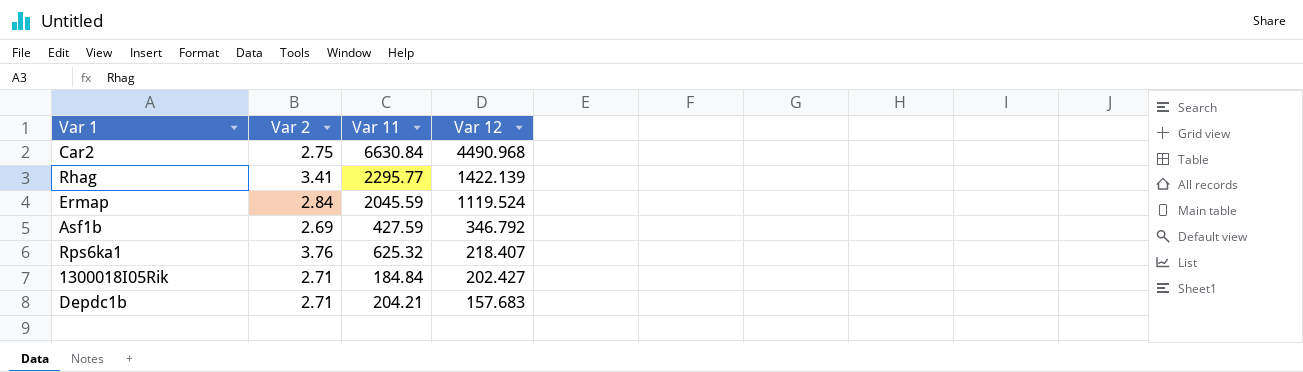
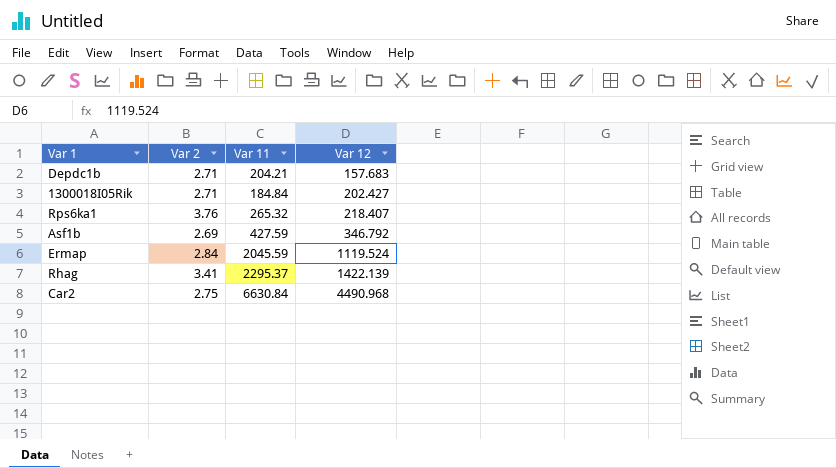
row order: Var 12 descending -> Var 12 ascending
Rps6ka1 | Var 11: 625.32 -> 265.32
Rhag | Var 11: 2295.77 -> 2295.37

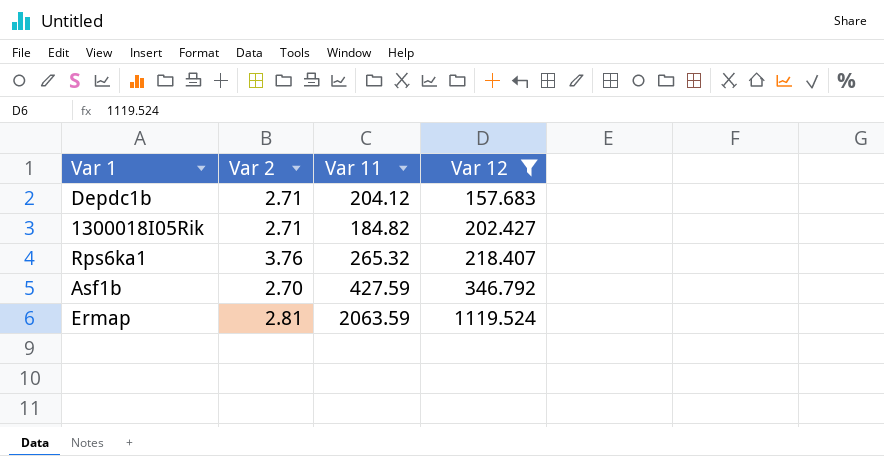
filter: none -> Var 12 <= 1119.524
Depdc1b | Var 11: 204.21 -> 204.12
1300018I05Rik | Var 11: 184.84 -> 184.82
Asf1b | Var 2: 2.69 -> 2.70
Ermap | Var 2: 2.84 -> 2.81
Ermap | Var 11: 2045.59 -> 2063.59

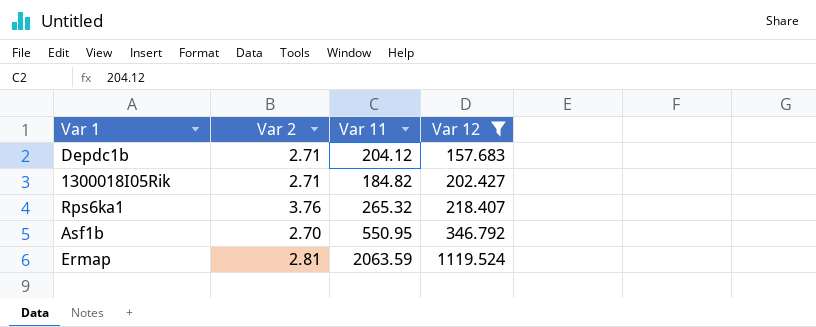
Asf1b | Var 11: 427.59 -> 550.95

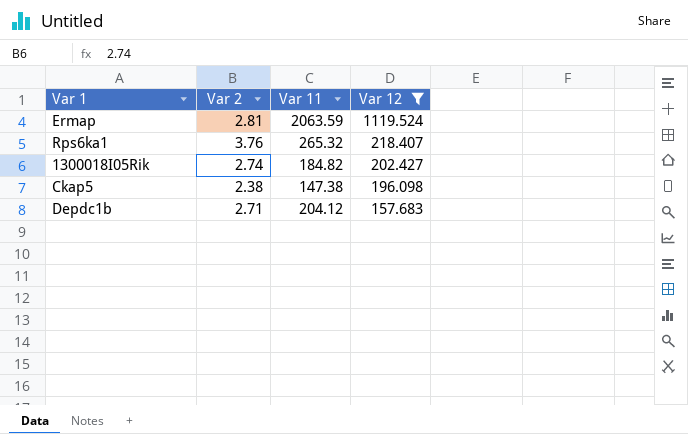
row order: Var 12 ascending -> Var 12 descending
row Asf1b: 2.70 | 550.95 | 346.792 -> none
1300018I05Rik | Var 2: 2.71 -> 2.74
row Ckap5: none -> 2.38 | 147.38 | 196.098

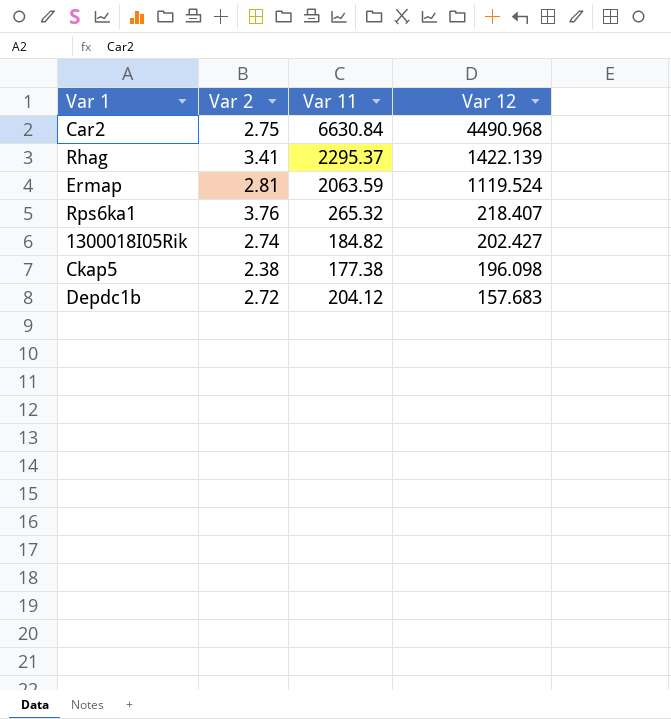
filter: Var 12 <= 1119.524 -> none
Ckap5 | Var 11: 147.38 -> 177.38
Depdc1b | Var 2: 2.71 -> 2.72

